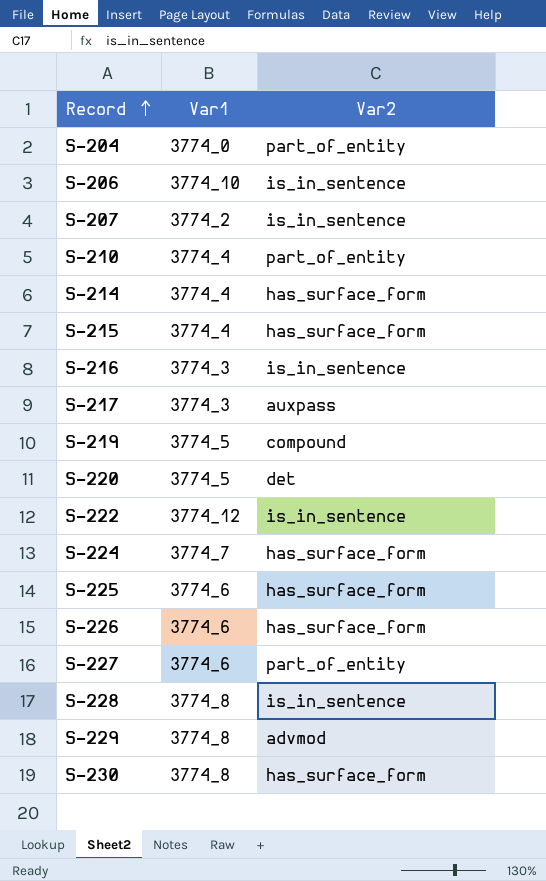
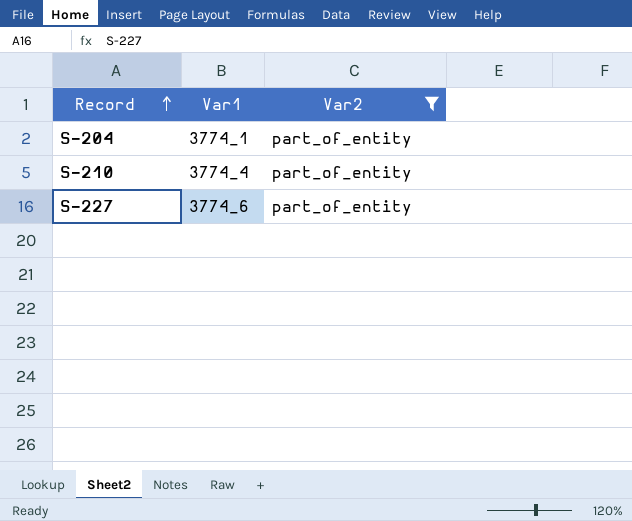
filter: none -> Var2 = part_of_entity
S-204 | Var1: 3774_0 -> 3774_1

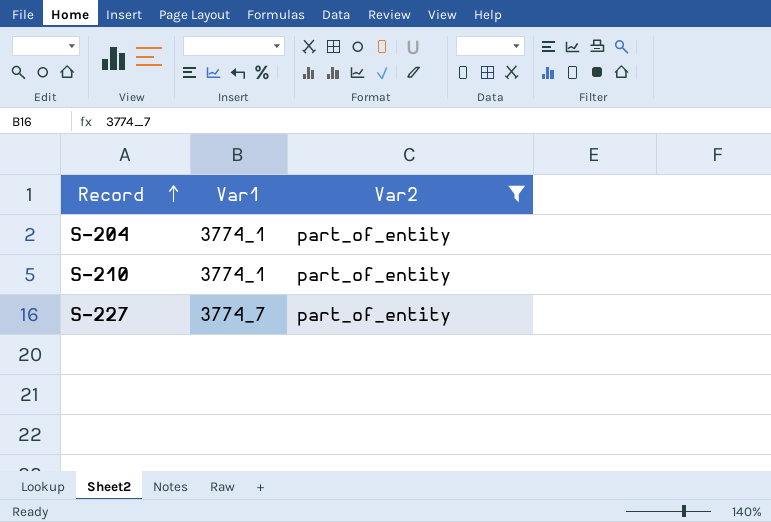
S-210 | Var1: 3774_4 -> 3774_1
S-227 | Var1: 3774_6 -> 3774_7

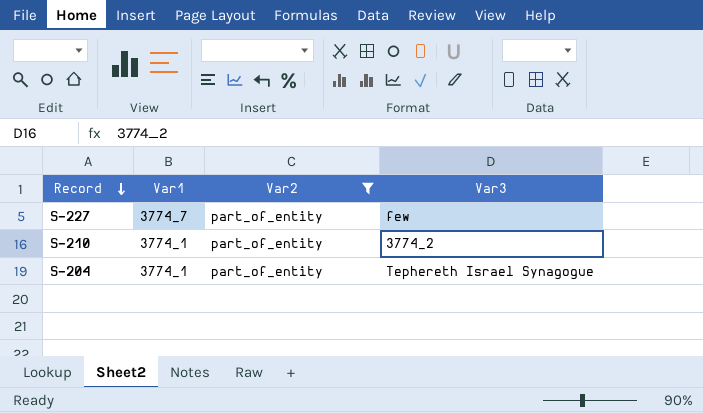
row order: Record ascending -> Record descending
column Var3 | position: none -> 4

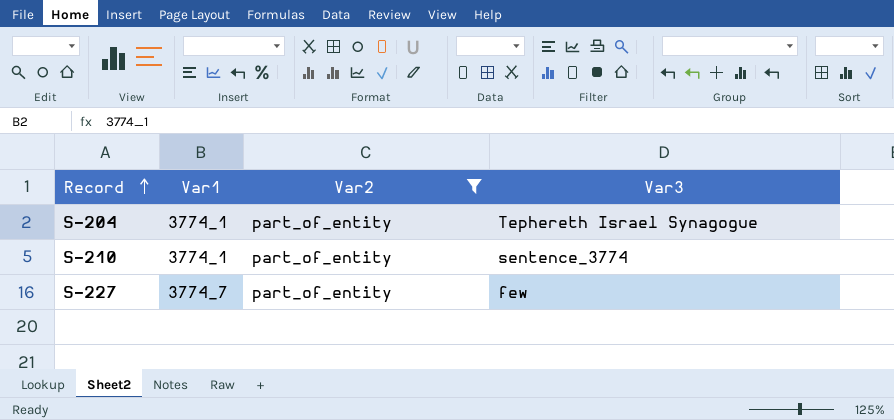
row order: Record descending -> Record ascending
S-210 | Var3: 3774_2 -> sentence_3774

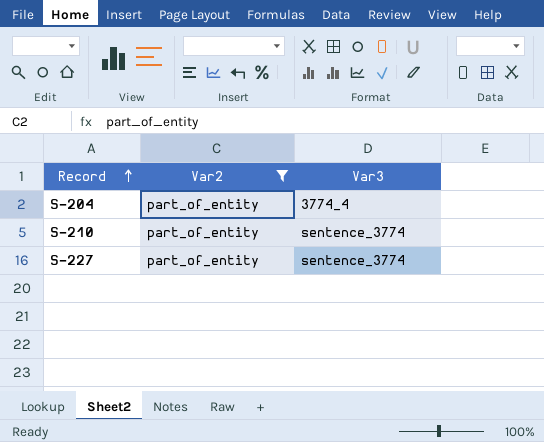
column Var1 | position: 2 -> none
S-204 | Var3: Tephereth Israel Synagogue -> 3774_4
S-227 | Var3: few -> sentence_3774

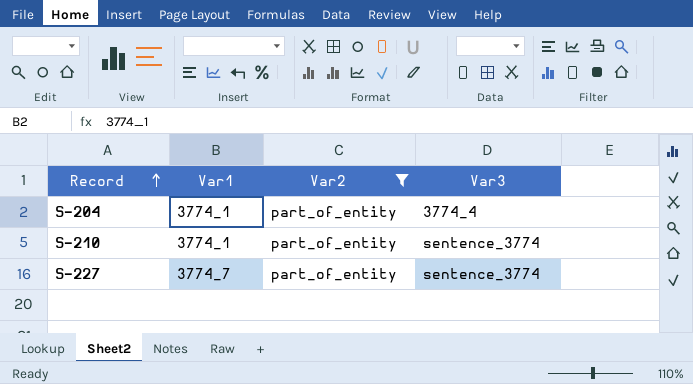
column Var1 | position: none -> 2

